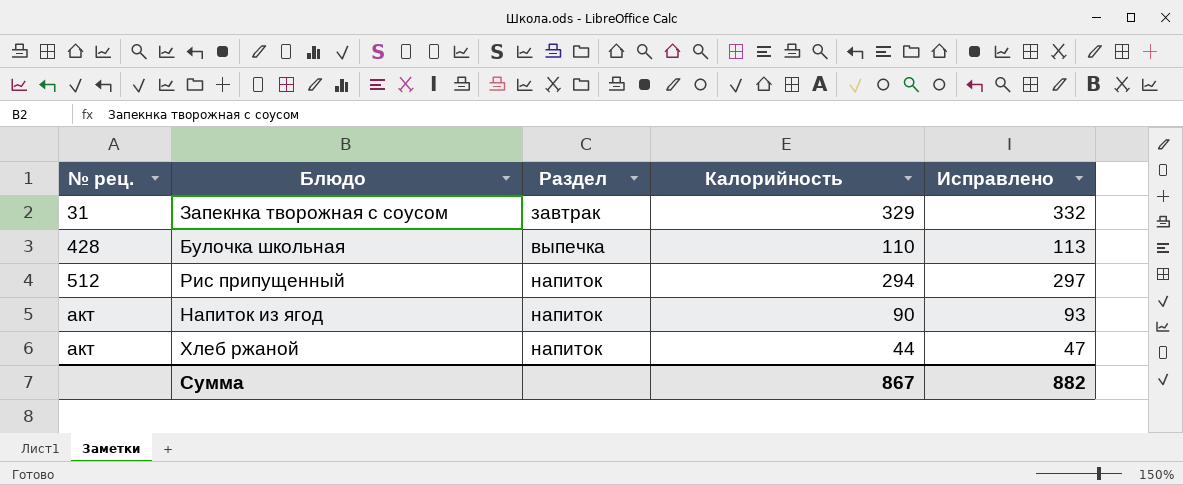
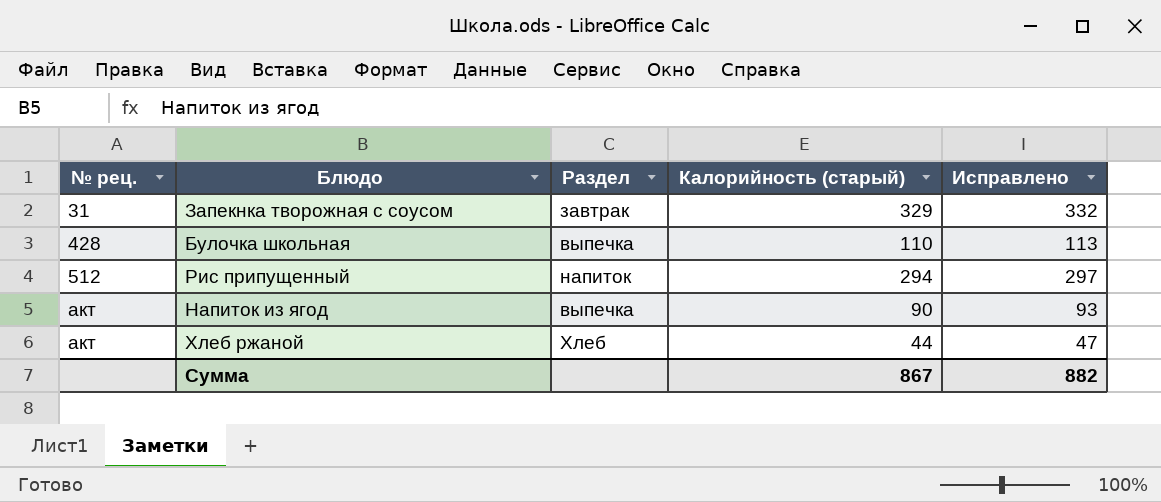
column name: Калорийность -> Калорийность (старый)
Напиток из ягод | Раздел: напиток -> выпечка
Хлеб ржаной | Раздел: напиток -> Хлеб

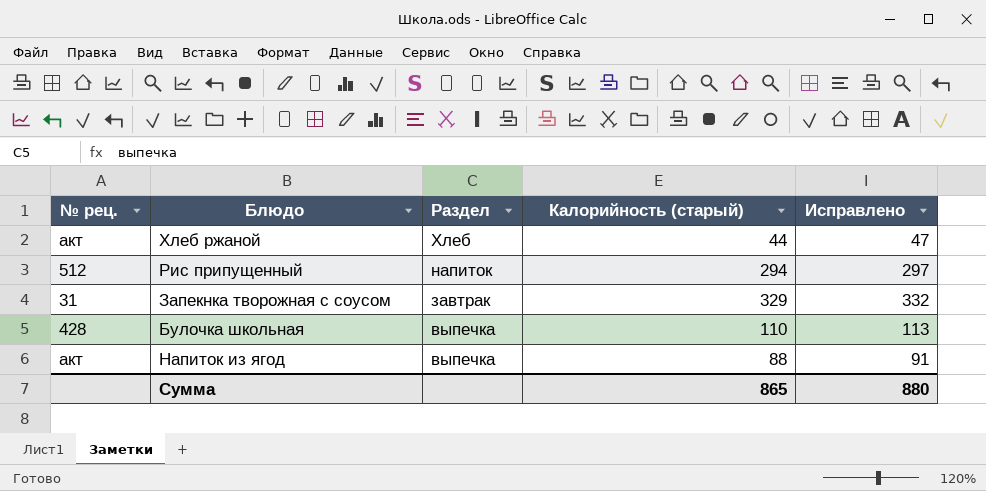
row order: № рец. ascending -> Раздел descending
Напиток из ягод | Калорийность (старый): 90 -> 88
Напиток из ягод | Исправлено: 93 -> 91
Сумма | Калорийность (старый): 867 -> 865
Сумма | Исправлено: 882 -> 880

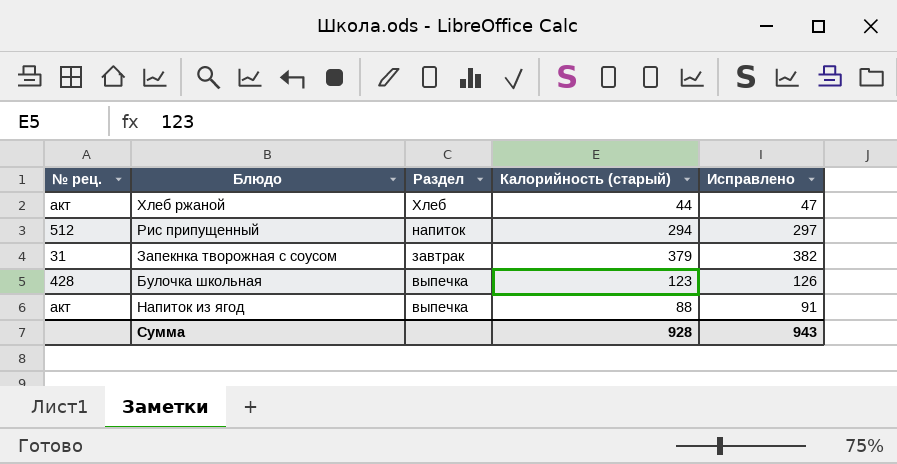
Запекнка творожная с соусом | Калорийность (старый): 329 -> 379
Запекнка творожная с соусом | Исправлено: 332 -> 382
Булочка школьная | Калорийность (старый): 110 -> 123
Булочка школьная | Исправлено: 113 -> 126
Сумма | Калорийность (старый): 865 -> 928
Сумма | Исправлено: 880 -> 943

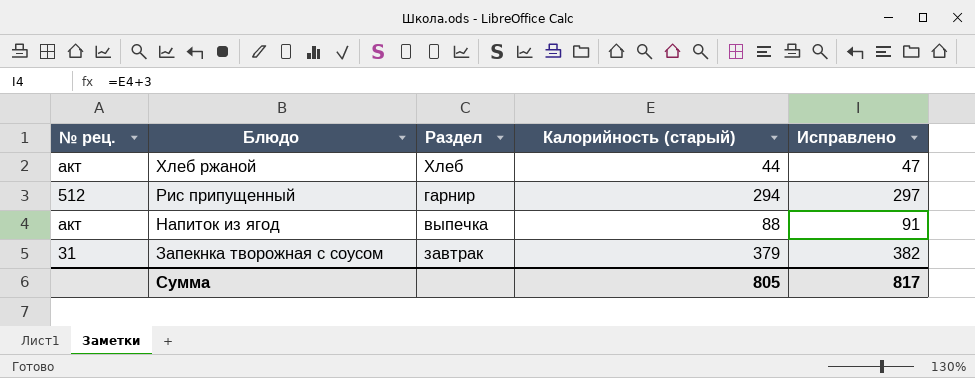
row order: Раздел descending -> Блюдо descending
row Булочка школьная: 428 | выпечка | 123 | 126 -> none
Рис припущенный | Раздел: напиток -> гарнир
Сумма | Калорийность (старый): 928 -> 805
Сумма | Исправлено: 943 -> 817

